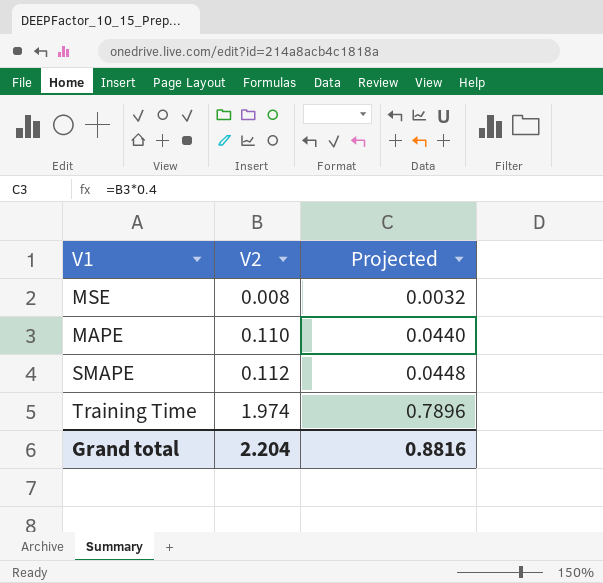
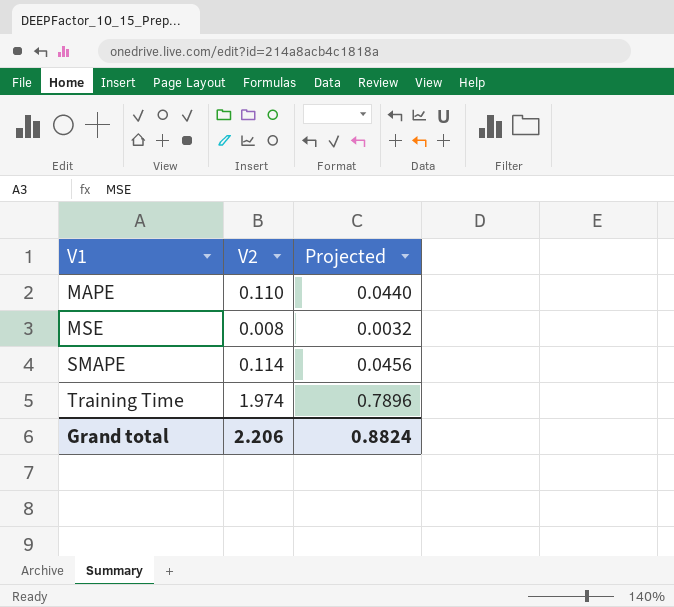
row order: V2 ascending -> V1 ascending
SMAPE | V2: 0.112 -> 0.114
SMAPE | Projected: 0.0448 -> 0.0456
Grand total | V2: 2.204 -> 2.206
Grand total | Projected: 0.8816 -> 0.8824

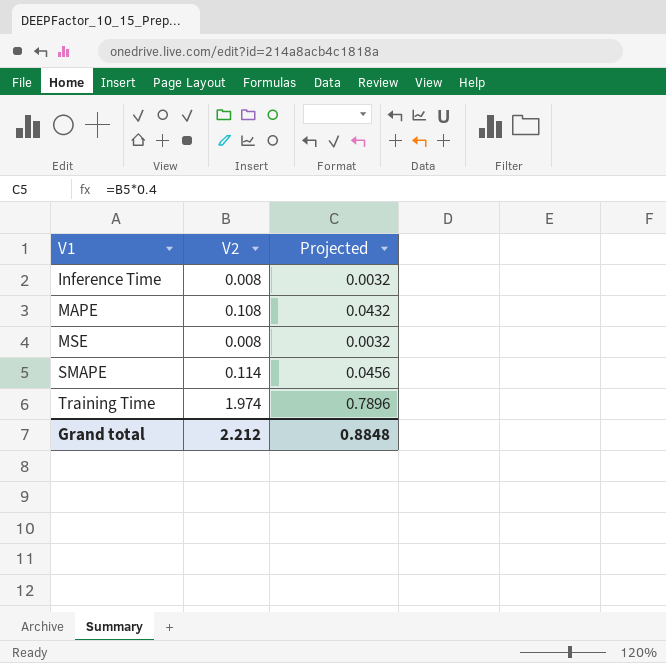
row Inference Time: none -> 0.008 | 0.0032
MAPE | V2: 0.110 -> 0.108
MAPE | Projected: 0.0440 -> 0.0432
Grand total | V2: 2.206 -> 2.212
Grand total | Projected: 0.8824 -> 0.8848

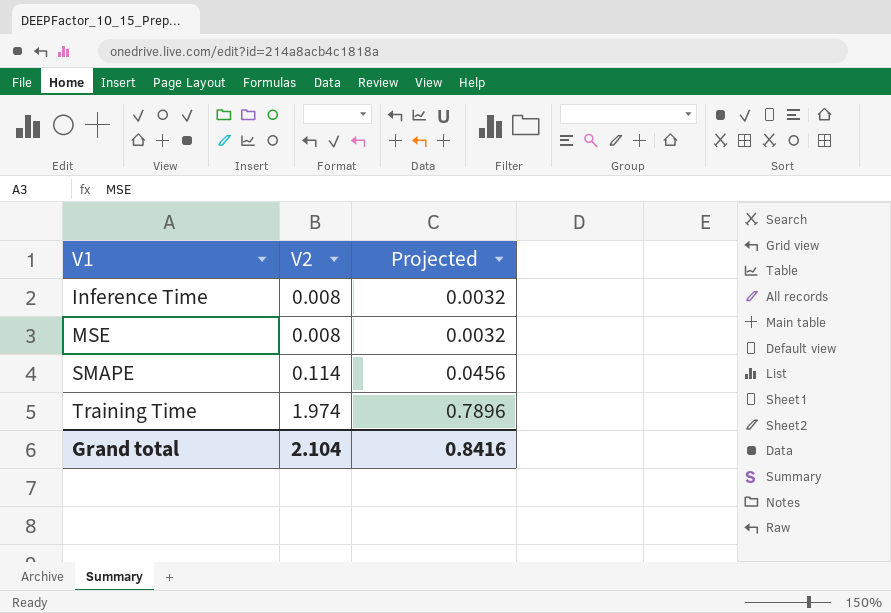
row MAPE: 0.108 | 0.0432 -> none
Grand total | V2: 2.212 -> 2.104
Grand total | Projected: 0.8848 -> 0.8416

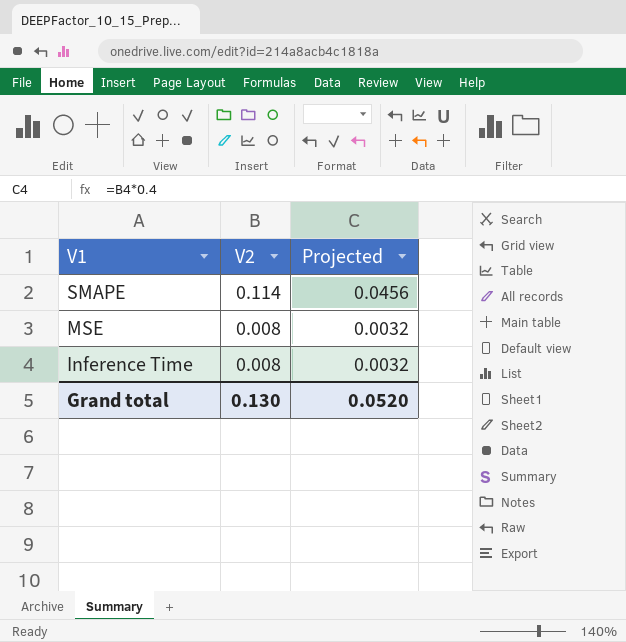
row order: V1 ascending -> V1 descending
row Training Time: 1.974 | 0.7896 -> none
Grand total | V2: 2.104 -> 0.130
Grand total | Projected: 0.8416 -> 0.0520

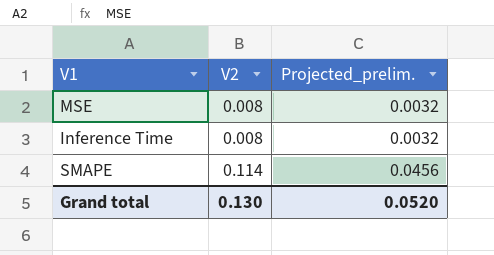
row order: V1 descending -> V2 ascending
column name: Projected -> Projected_prelim.

